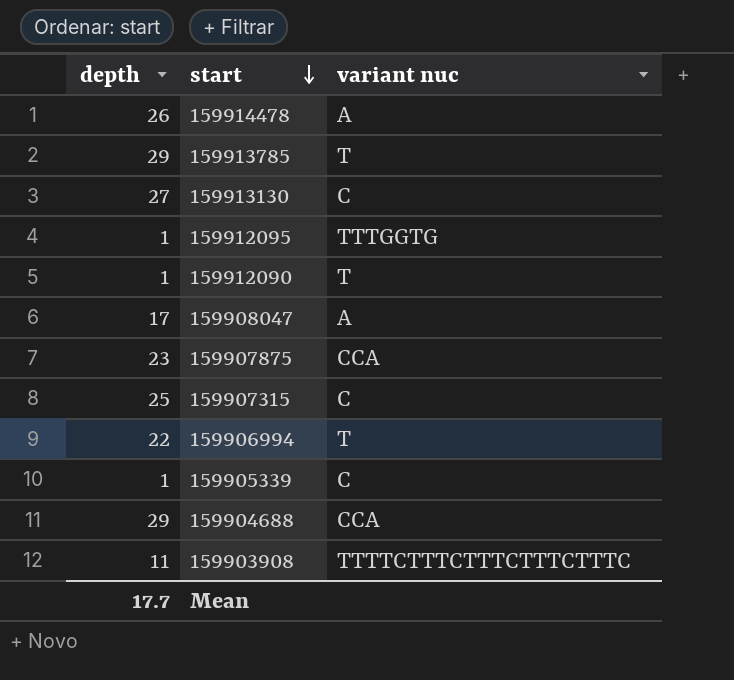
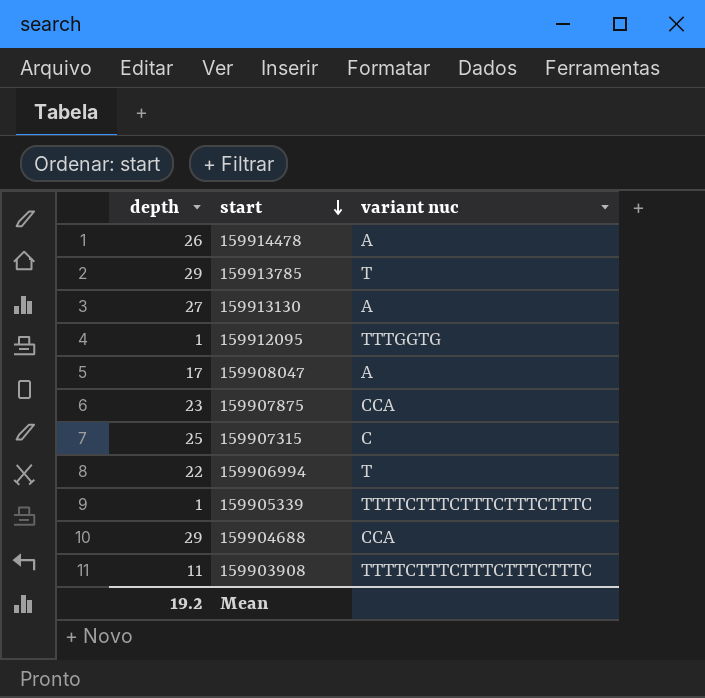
row 159912090: 1 | T -> none
159913130 | variant nuc: C -> A
159905339 | variant nuc: C -> TTTTCTTTCTTTCTTTCTTTC
Mean | depth: 17.7 -> 19.2

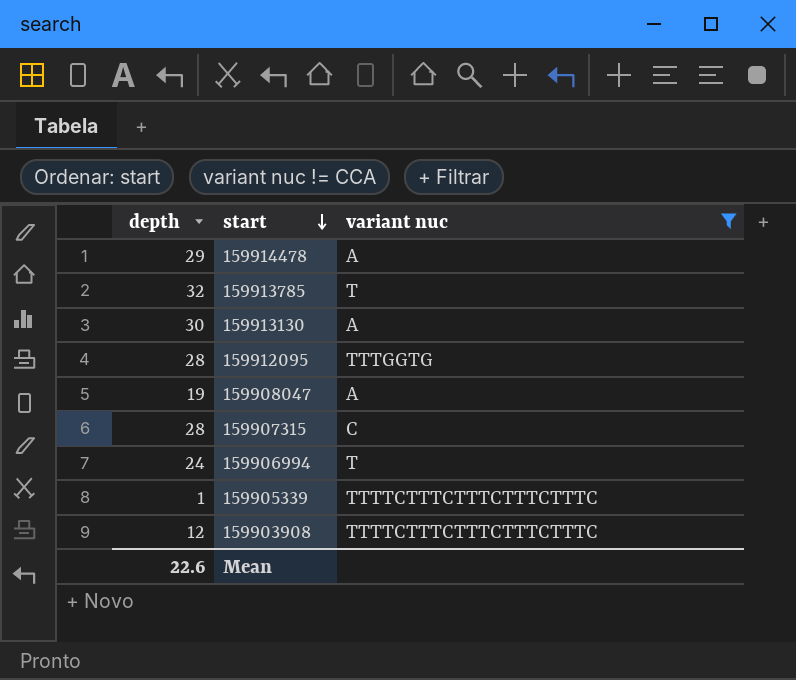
filter: none -> variant nuc != CCA
159914478 | depth: 26 -> 29
159913785 | depth: 29 -> 32
159913130 | depth: 27 -> 30
159912095 | depth: 1 -> 28
159908047 | depth: 17 -> 19
159907315 | depth: 25 -> 28
159906994 | depth: 22 -> 24
159903908 | depth: 11 -> 12
Mean | depth: 19.2 -> 22.6

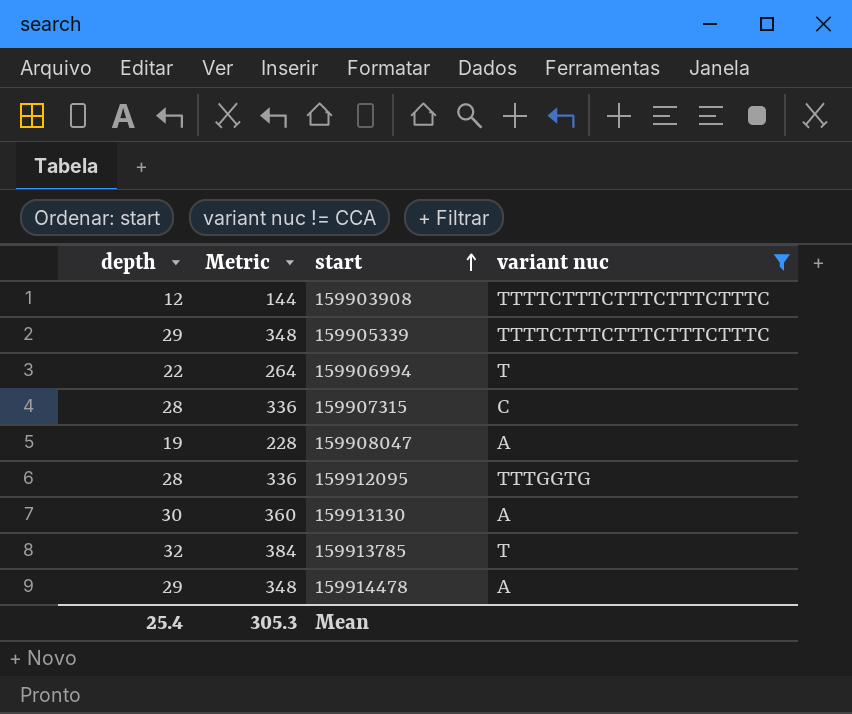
row order: start descending -> start ascending
column Metric | formula: none -> [depth] * 12
159905339 | depth: 1 -> 29
159906994 | depth: 24 -> 22
Mean | depth: 22.6 -> 25.4

